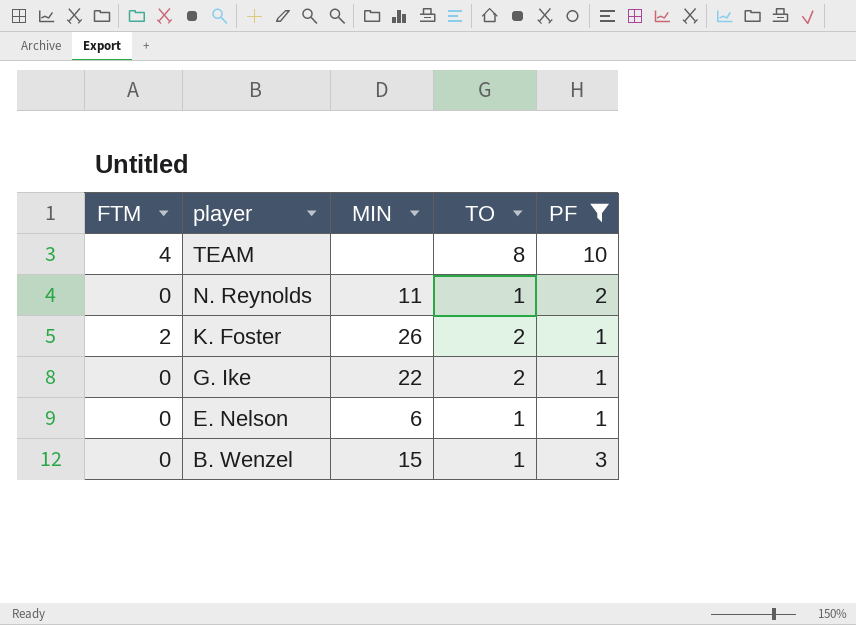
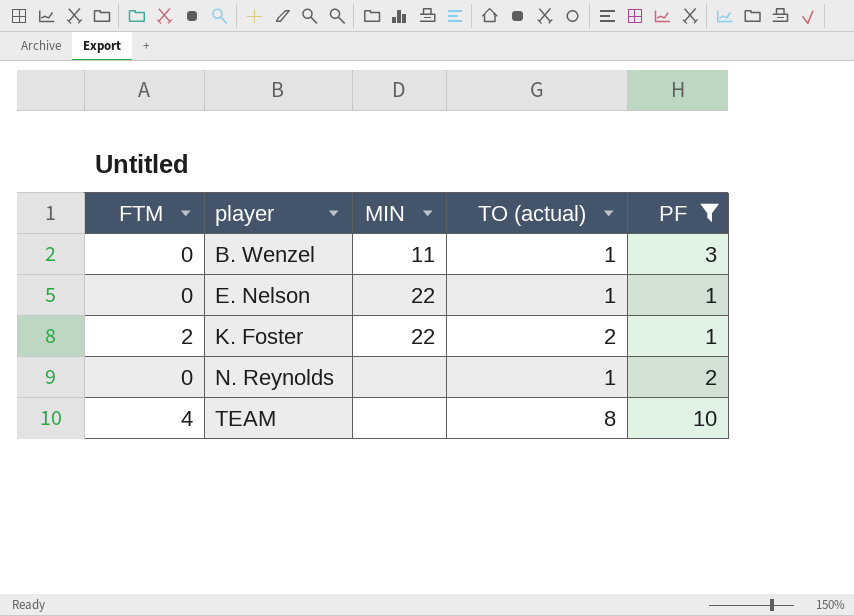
row order: player descending -> player ascending
column name: TO -> TO (actual)
row G. Ike: 0 | 22 | 2 | 1 -> none
B. Wenzel | MIN: 15 -> 11
E. Nelson | MIN: 6 -> 22
K. Foster | MIN: 26 -> 22
N. Reynolds | MIN: 11 -> none

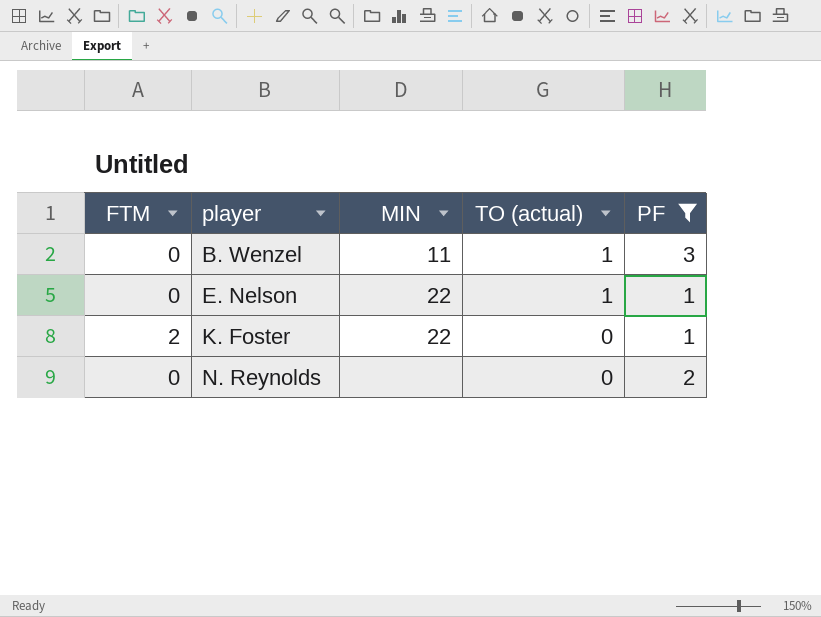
row TEAM: 4 | none | 8 | 10 -> none
K. Foster | TO (actual): 2 -> 0
N. Reynolds | TO (actual): 1 -> 0

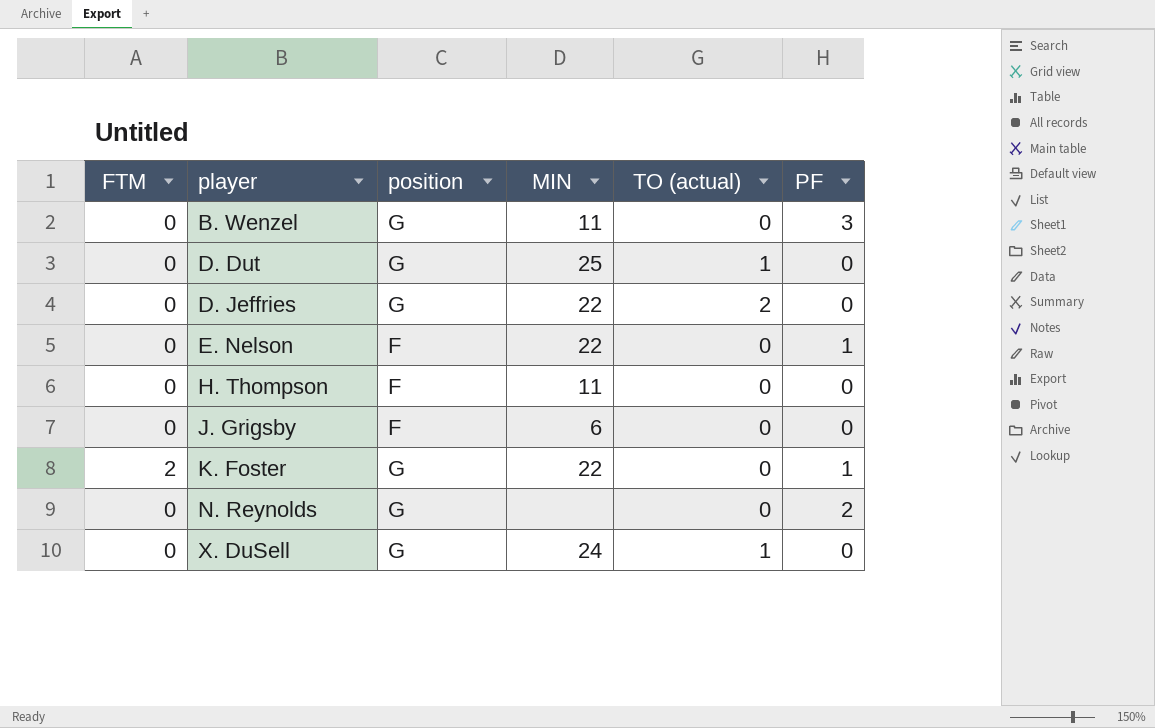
filter: PF != 0 -> none
column position | position: none -> 3
B. Wenzel | TO (actual): 1 -> 0
E. Nelson | TO (actual): 1 -> 0

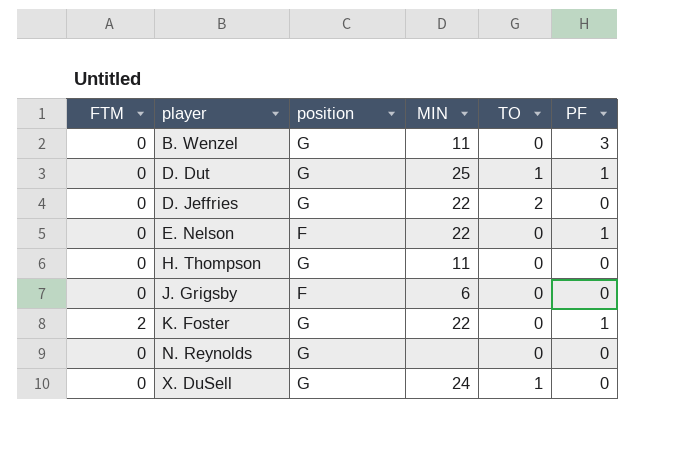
column name: TO (actual) -> TO
D. Dut | PF: 0 -> 1
H. Thompson | position: F -> G
N. Reynolds | PF: 2 -> 0

